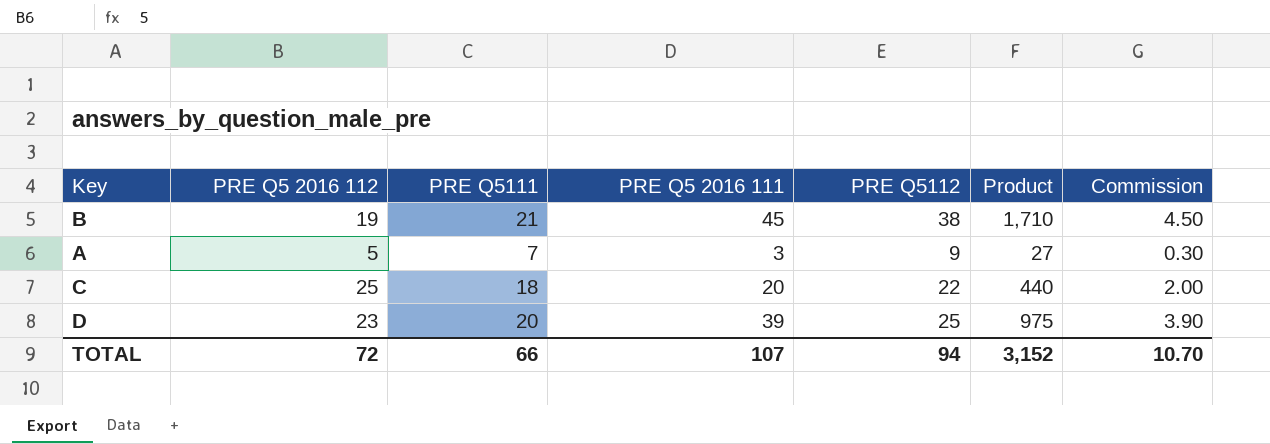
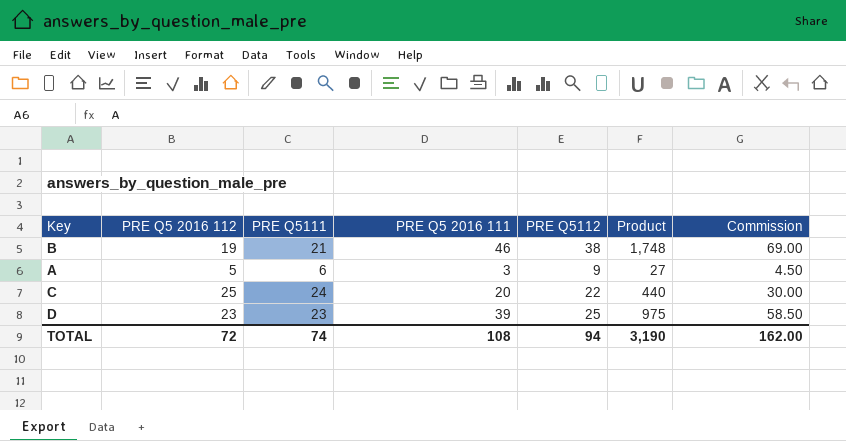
column Commission | formula: [PRE Q5 2016 111] * 0.1 -> [PRE Q5 2016 111] * 1.5
B | PRE Q5 2016 111: 45 -> 46
B | Product: 1,710 -> 1,748
A | PRE Q5111: 7 -> 6
C | PRE Q5111: 18 -> 24
D | PRE Q5111: 20 -> 23
TOTAL | PRE Q5111: 66 -> 74
TOTAL | PRE Q5 2016 111: 107 -> 108
TOTAL | Product: 3,152 -> 3,190
TOTAL | Commission: 10.70 -> 162.00

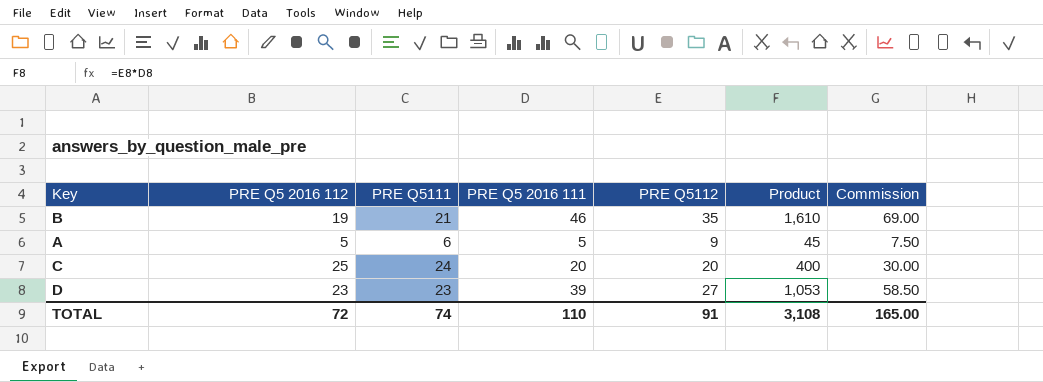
B | PRE Q5112: 38 -> 35
B | Product: 1,748 -> 1,610
A | PRE Q5 2016 111: 3 -> 5
A | Product: 27 -> 45
A | Commission: 4.50 -> 7.50
C | PRE Q5112: 22 -> 20
C | Product: 440 -> 400
D | PRE Q5112: 25 -> 27
D | Product: 975 -> 1,053
TOTAL | PRE Q5 2016 111: 108 -> 110
TOTAL | PRE Q5112: 94 -> 91
TOTAL | Product: 3,190 -> 3,108
TOTAL | Commission: 162.00 -> 165.00

